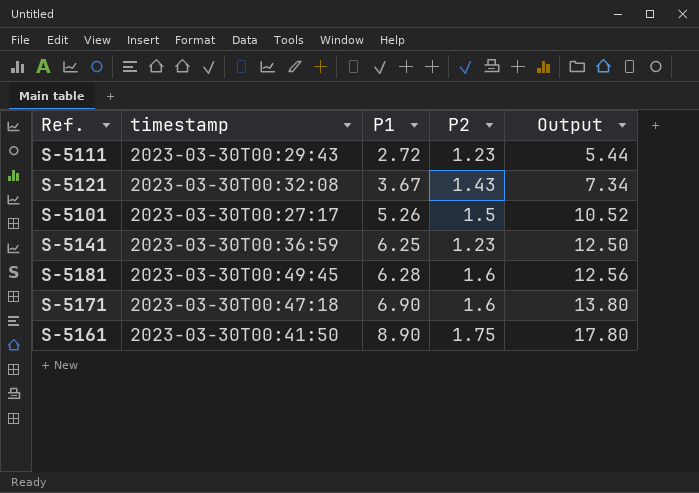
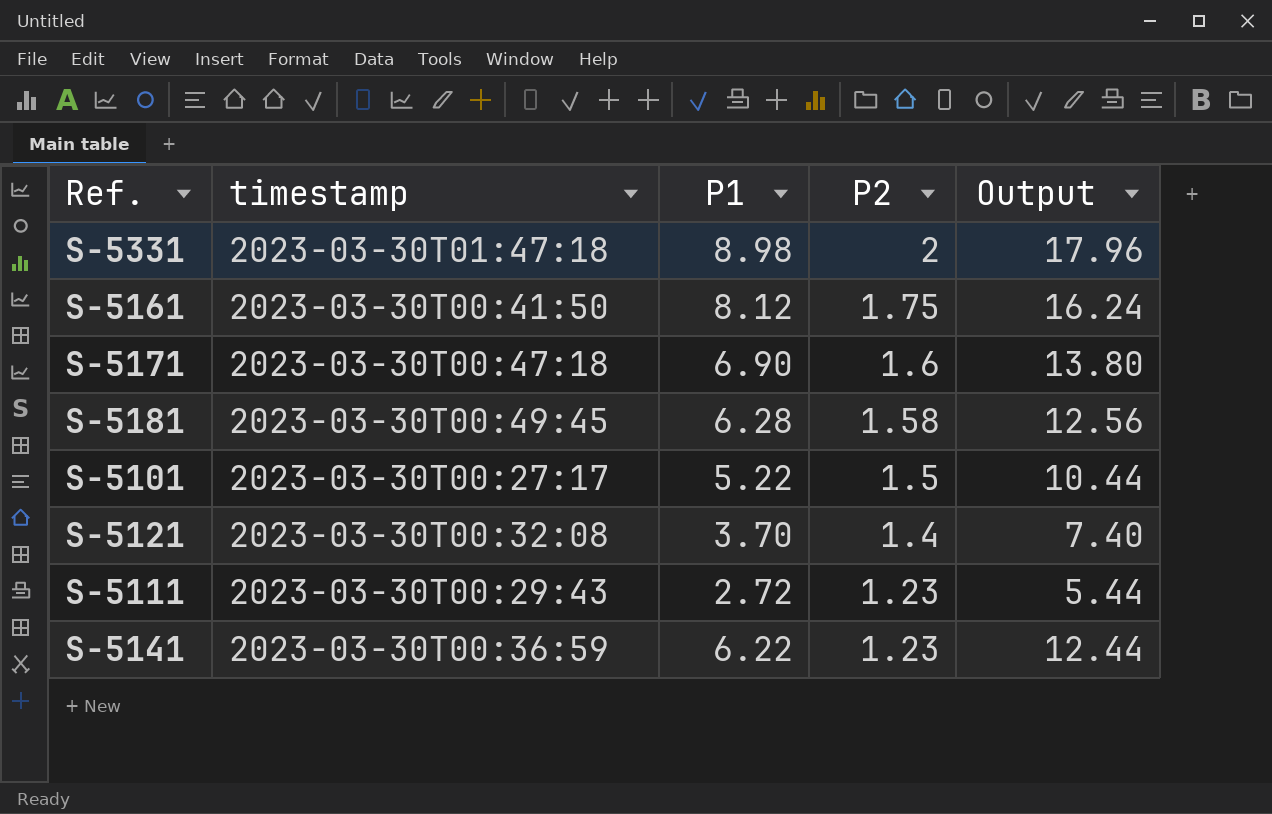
row order: P1 ascending -> P2 descending
row S-5331: none -> 2023-03-30T01:47:18 | 8.98 | 2 | 17.96
S-5161 | P1: 8.90 -> 8.12
S-5161 | Output: 17.80 -> 16.24
S-5181 | P2: 1.6 -> 1.58
S-5101 | P1: 5.26 -> 5.22
S-5101 | Output: 10.52 -> 10.44
S-5121 | P1: 3.67 -> 3.70
S-5121 | P2: 1.43 -> 1.4
S-5121 | Output: 7.34 -> 7.40
S-5141 | P1: 6.25 -> 6.22
S-5141 | Output: 12.50 -> 12.44

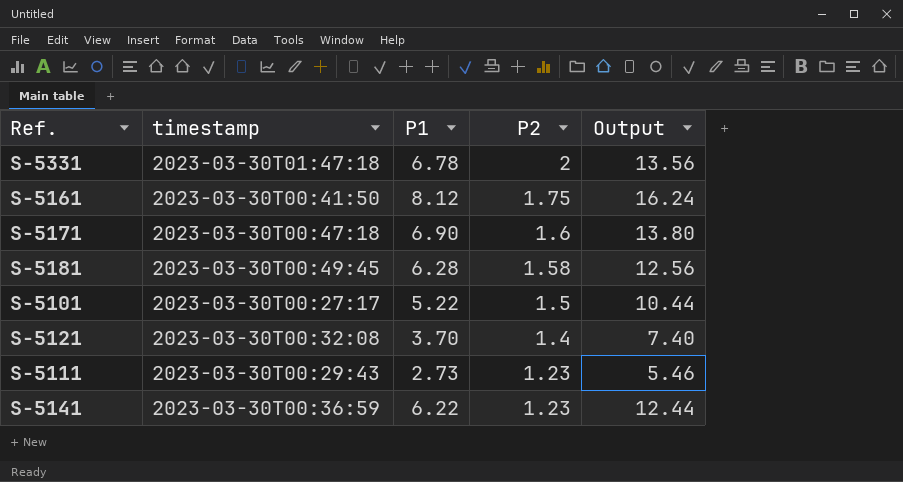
S-5331 | P1: 8.98 -> 6.78
S-5331 | Output: 17.96 -> 13.56
S-5111 | P1: 2.72 -> 2.73
S-5111 | Output: 5.44 -> 5.46

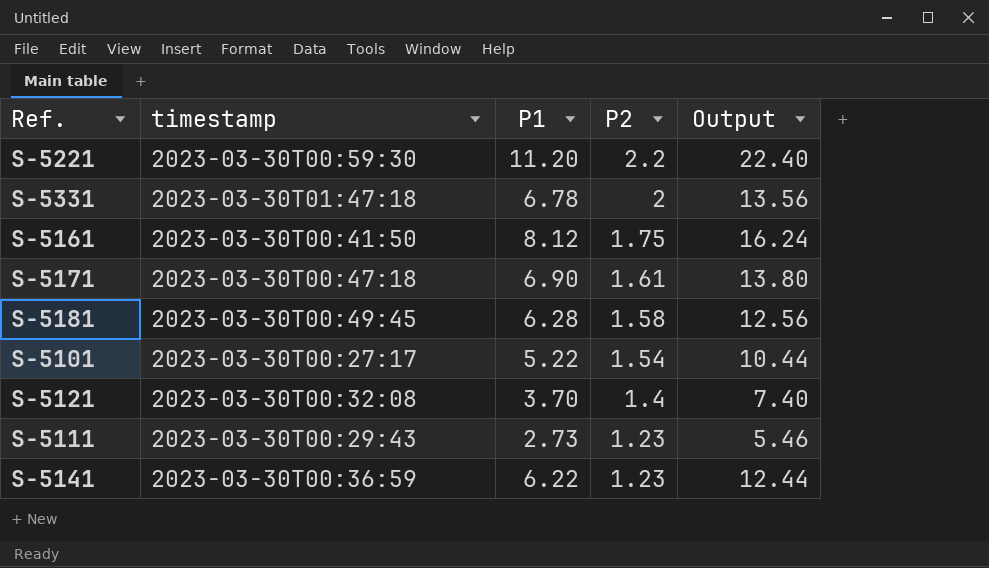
row S-5221: none -> 2023-03-30T00:59:30 | 11.20 | 2.2 | 22.40
S-5171 | P2: 1.6 -> 1.61
S-5101 | P2: 1.5 -> 1.54

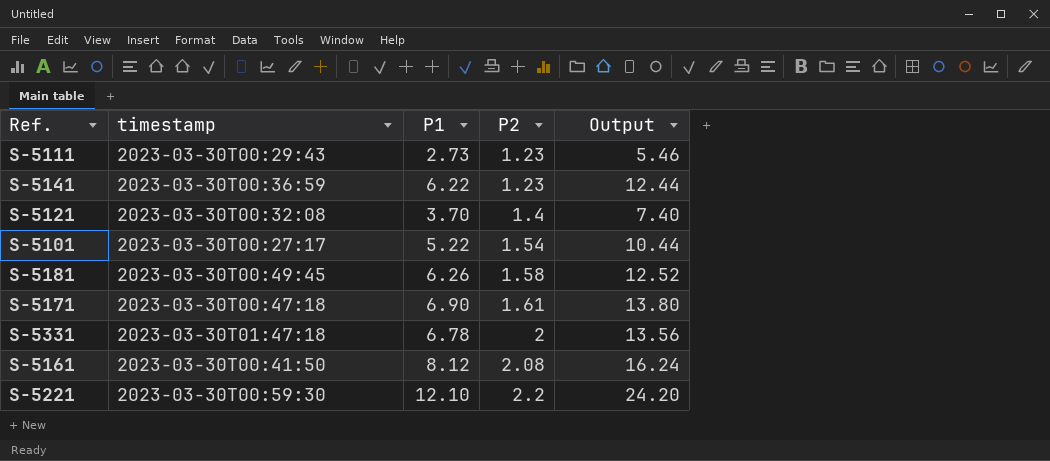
row order: P2 descending -> P2 ascending
S-5181 | P1: 6.28 -> 6.26
S-5181 | Output: 12.56 -> 12.52
S-5161 | P2: 1.75 -> 2.08
S-5221 | P1: 11.20 -> 12.10
S-5221 | Output: 22.40 -> 24.20

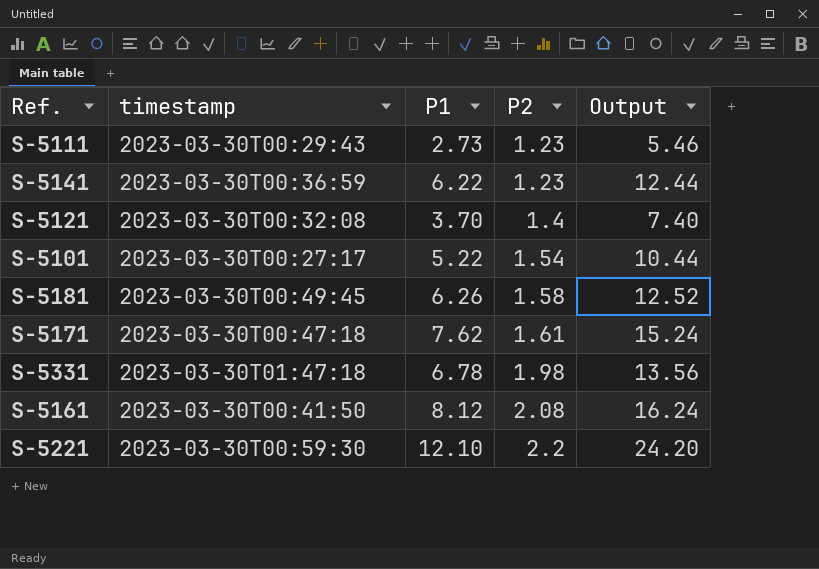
S-5171 | P1: 6.90 -> 7.62
S-5171 | Output: 13.80 -> 15.24
S-5331 | P2: 2 -> 1.98

